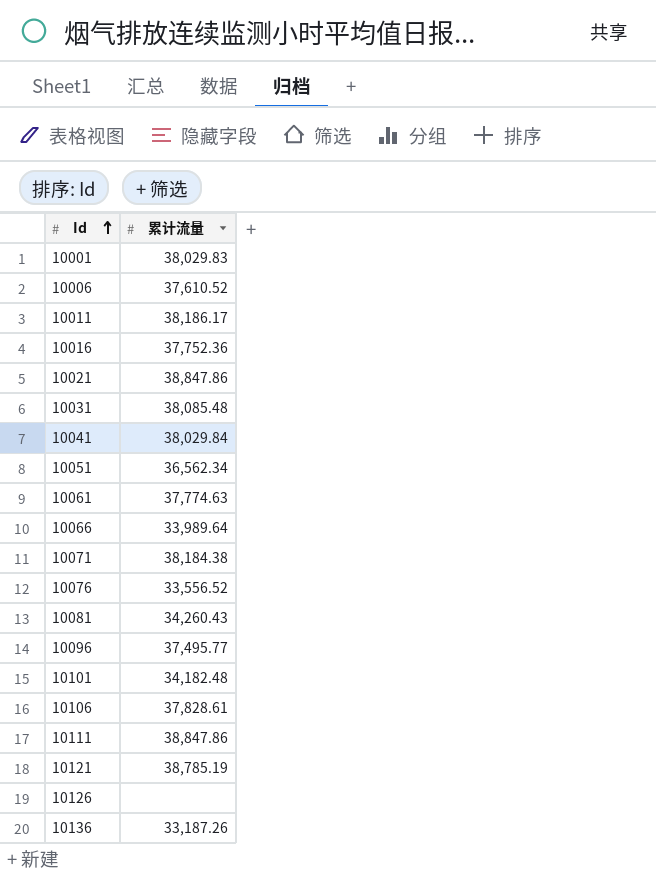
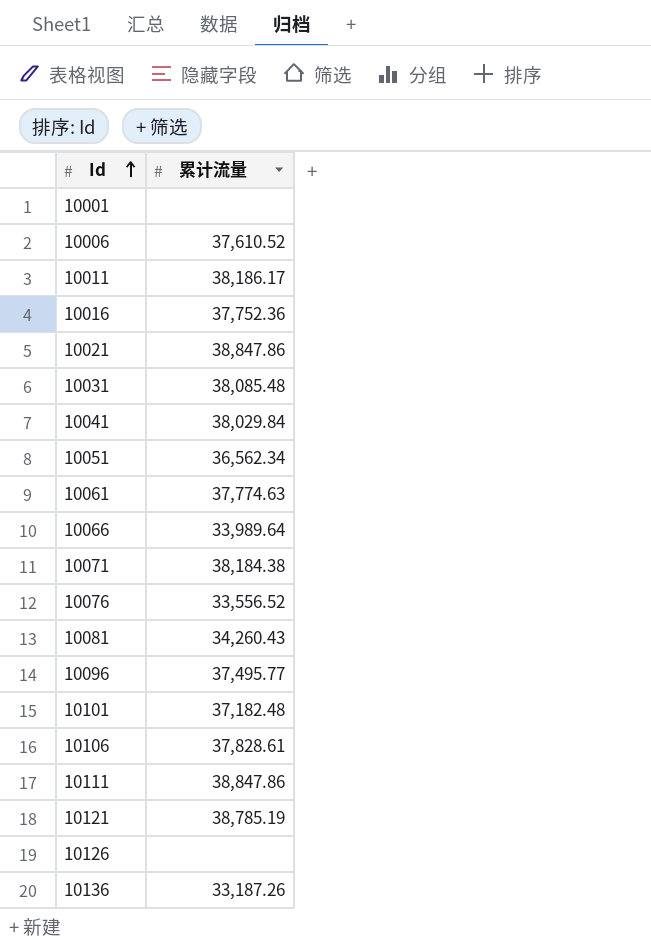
10001 | 累计流量: 38,029.83 -> none
10101 | 累计流量: 34,182.48 -> 37,182.48

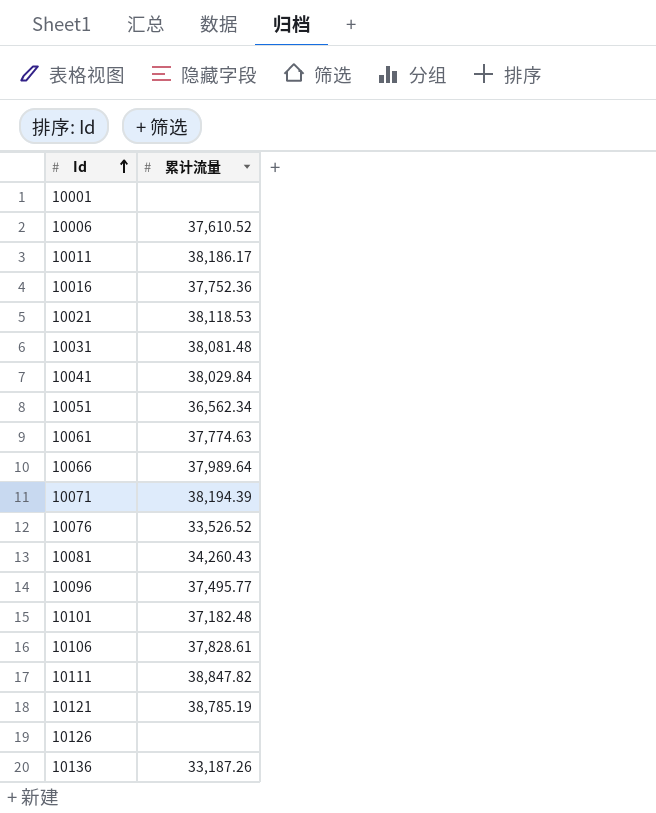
10021 | 累计流量: 38,847.86 -> 38,118.53
10031 | 累计流量: 38,085.48 -> 38,081.48
10066 | 累计流量: 33,989.64 -> 37,989.64
10071 | 累计流量: 38,184.38 -> 38,194.39
10076 | 累计流量: 33,556.52 -> 33,526.52
10111 | 累计流量: 38,847.86 -> 38,847.82

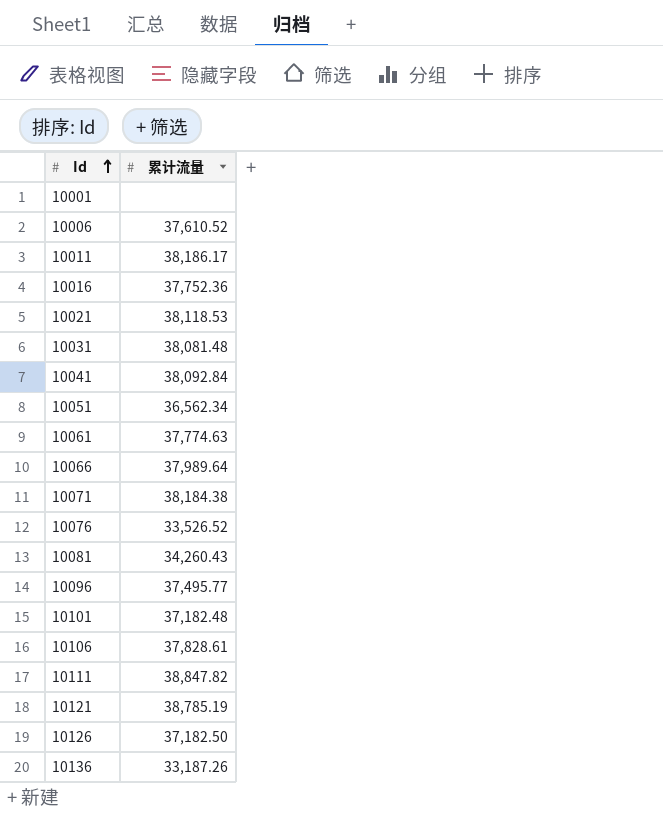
10041 | 累计流量: 38,029.84 -> 38,092.84
10071 | 累计流量: 38,194.39 -> 38,184.38
10126 | 累计流量: none -> 37,182.50

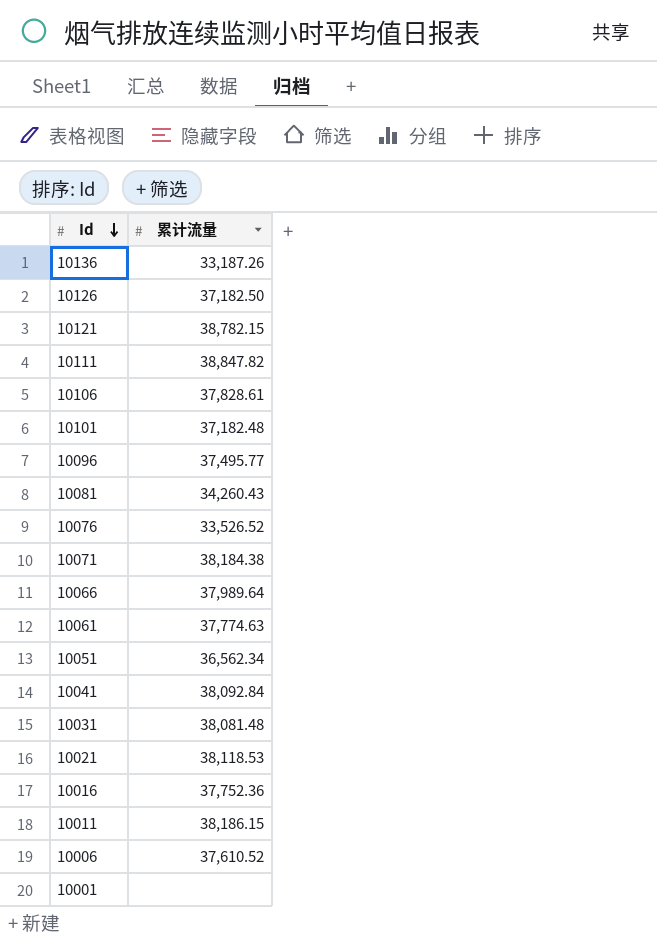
row order: Id ascending -> Id descending
10121 | 累计流量: 38,785.19 -> 38,782.15
10011 | 累计流量: 38,186.17 -> 38,186.15

